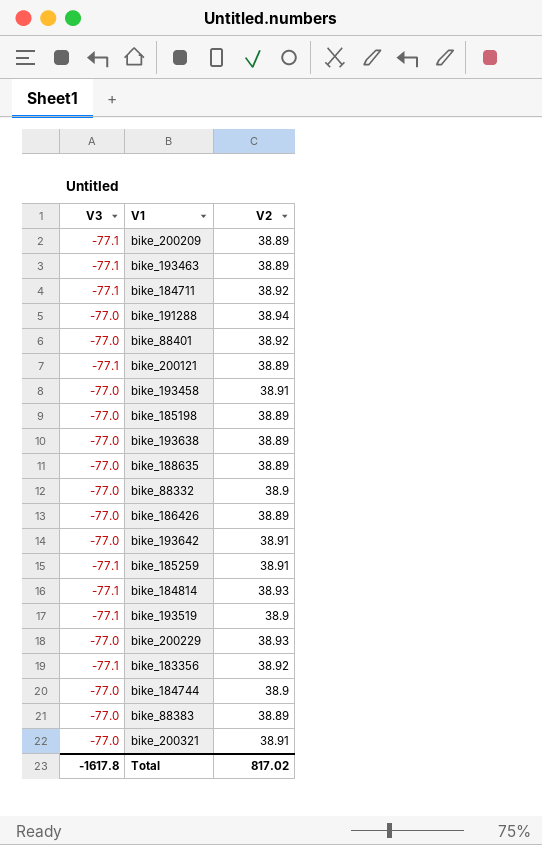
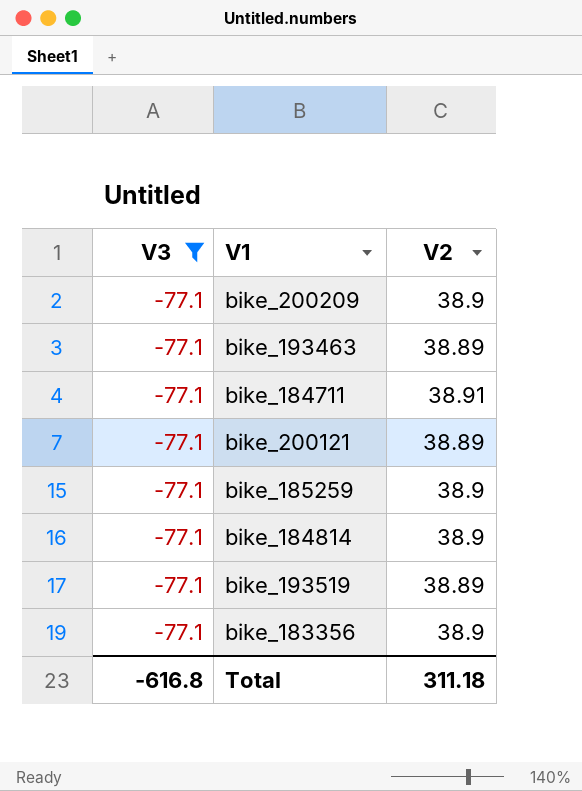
filter: none -> V3 = -77.1
bike_200209 | V2: 38.89 -> 38.9
bike_184711 | V2: 38.92 -> 38.91
bike_185259 | V2: 38.91 -> 38.9
bike_184814 | V2: 38.93 -> 38.9
bike_193519 | V2: 38.9 -> 38.89
bike_183356 | V2: 38.92 -> 38.9
Total | V3: -1617.8 -> -616.8
Total | V2: 817.02 -> 311.18

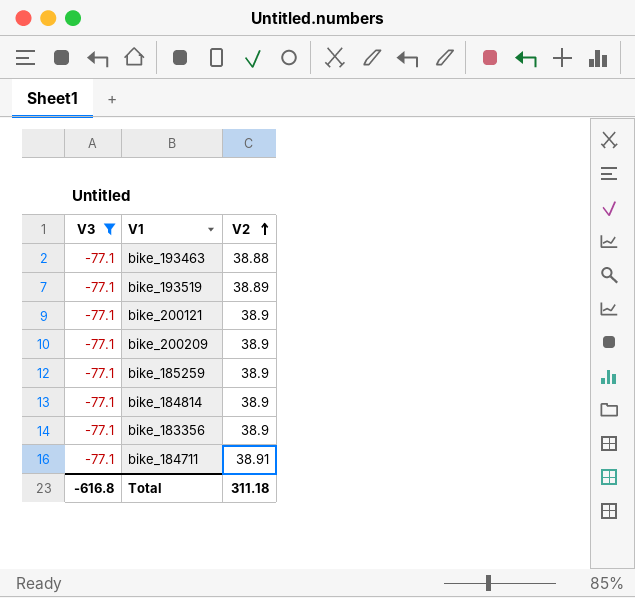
row order: none -> V2 ascending
bike_193463 | V2: 38.89 -> 38.88
bike_200121 | V2: 38.89 -> 38.9

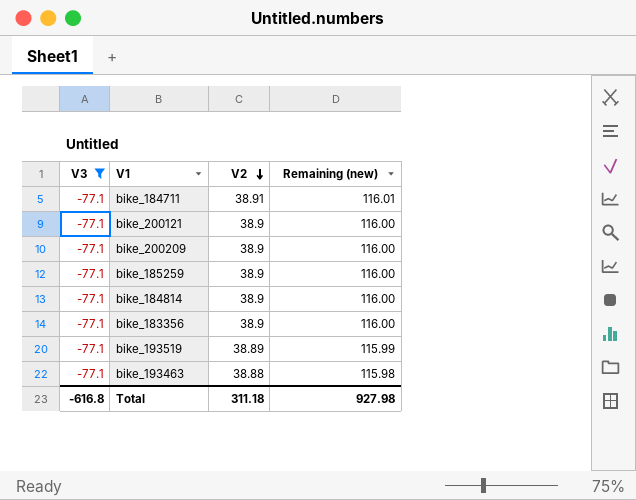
row order: V2 ascending -> V2 descending
column Remaining (new) | formula: none -> [V2] - [V3]

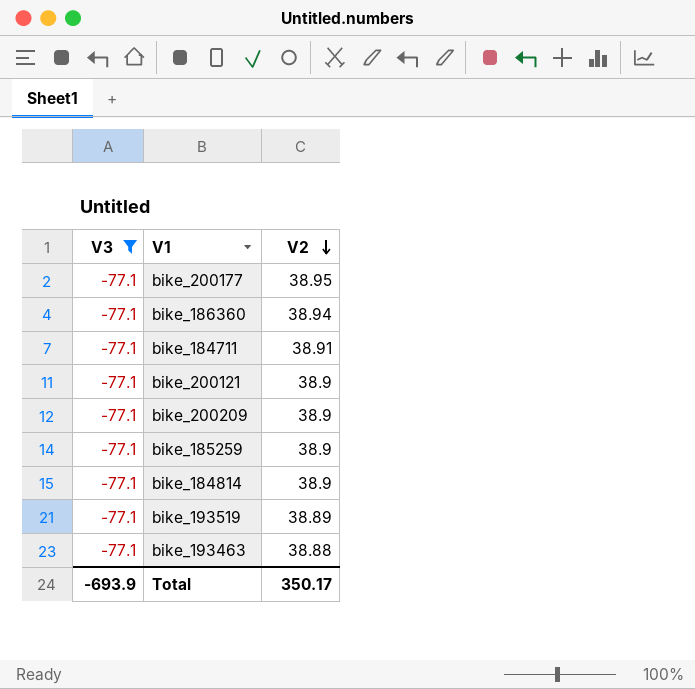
column Remaining (new) | formula: [V2] - [V3] -> none
row bike_183356: -77.1 | 38.9 | 116.00 -> none
row bike_200177: none -> -77.1 | 38.95
row bike_186360: none -> -77.1 | 38.94
Total | V3: -616.8 -> -693.9
Total | V2: 311.18 -> 350.17

